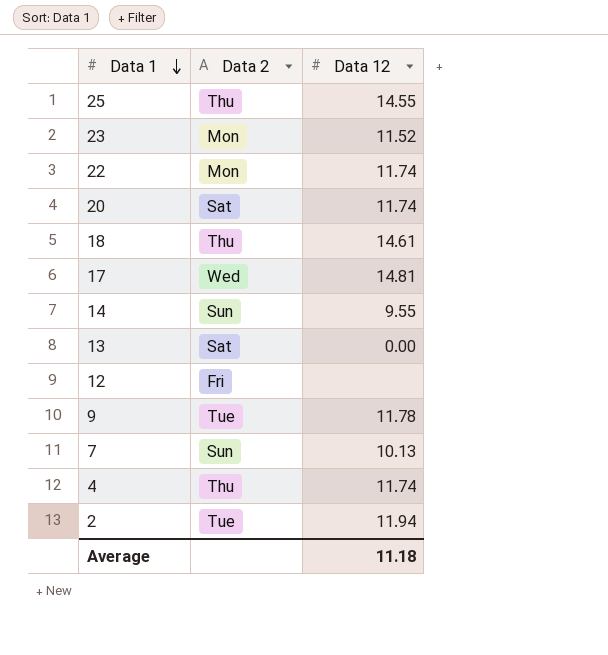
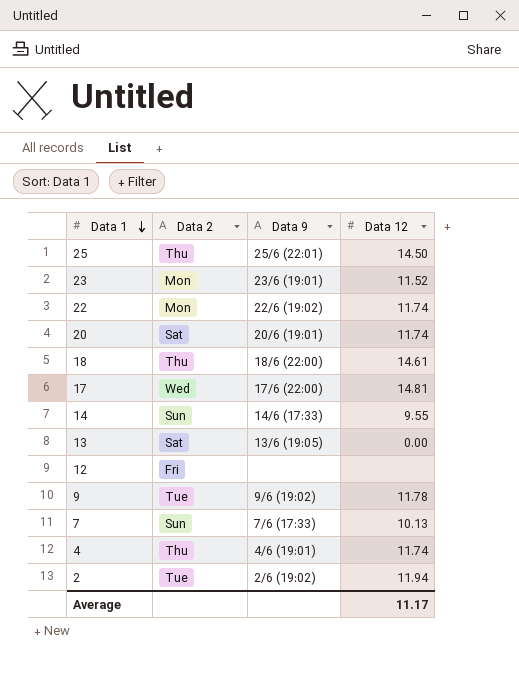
column Data 9 | position: none -> 3
25 | Data 12: 14.55 -> 14.50
Average | Data 12: 11.18 -> 11.17

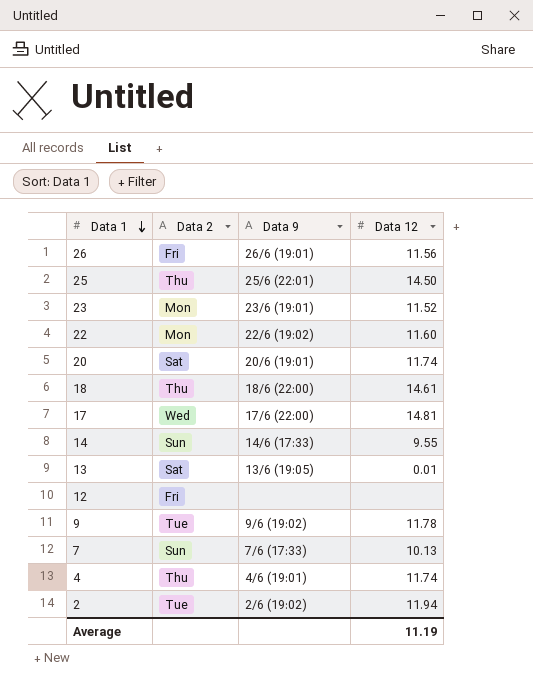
row 26: none -> Fri | 26/6 (19:01) | 11.56
22 | Data 12: 11.74 -> 11.60
13 | Data 12: 0.00 -> 0.01
Average | Data 12: 11.17 -> 11.19

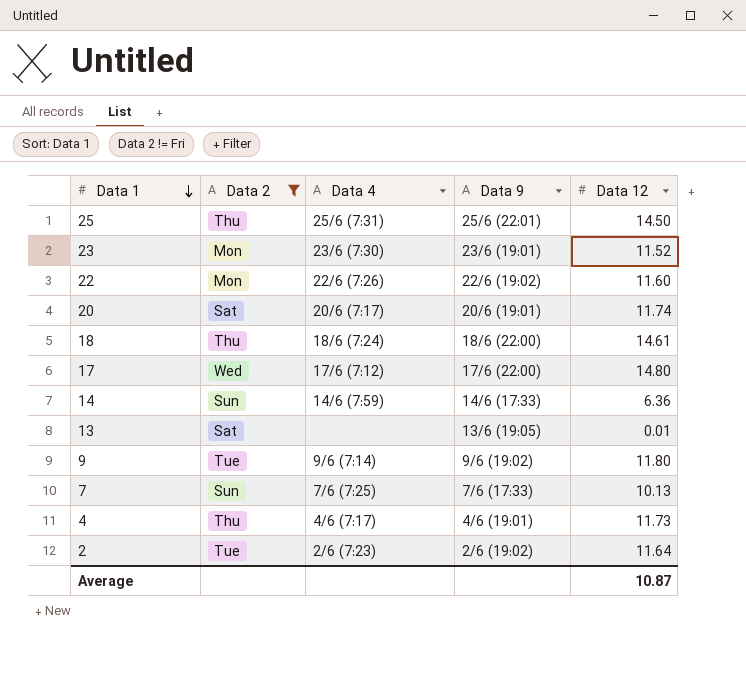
filter: none -> Data 2 != Fri
column Data 4 | position: none -> 3
17 | Data 12: 14.81 -> 14.80
14 | Data 12: 9.55 -> 6.36
9 | Data 12: 11.78 -> 11.80
4 | Data 12: 11.74 -> 11.73
2 | Data 12: 11.94 -> 11.64
Average | Data 12: 11.19 -> 10.87

